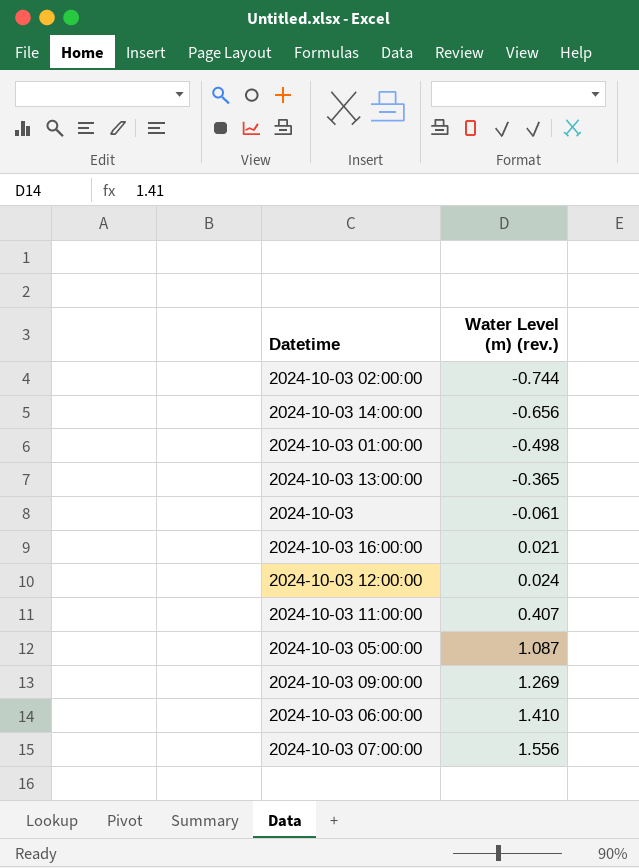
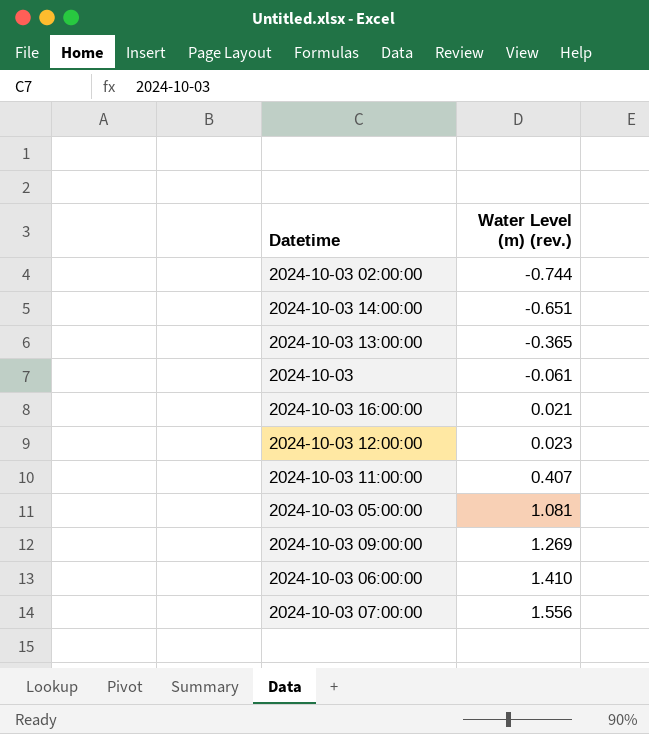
row 2024-10-03 01:00:00: -0.498 -> none
2024-10-03 14:00:00 | Water Level (m) (rev.): -0.656 -> -0.651
2024-10-03 12:00:00 | Water Level (m) (rev.): 0.024 -> 0.023
2024-10-03 05:00:00 | Water Level (m) (rev.): 1.087 -> 1.081

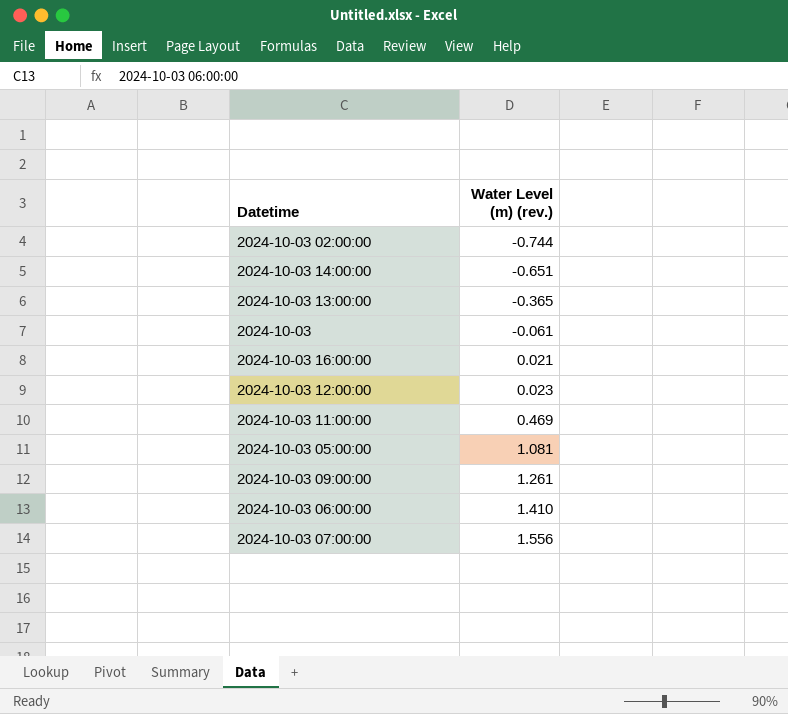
2024-10-03 11:00:00 | Water Level (m) (rev.): 0.407 -> 0.469
2024-10-03 09:00:00 | Water Level (m) (rev.): 1.269 -> 1.261

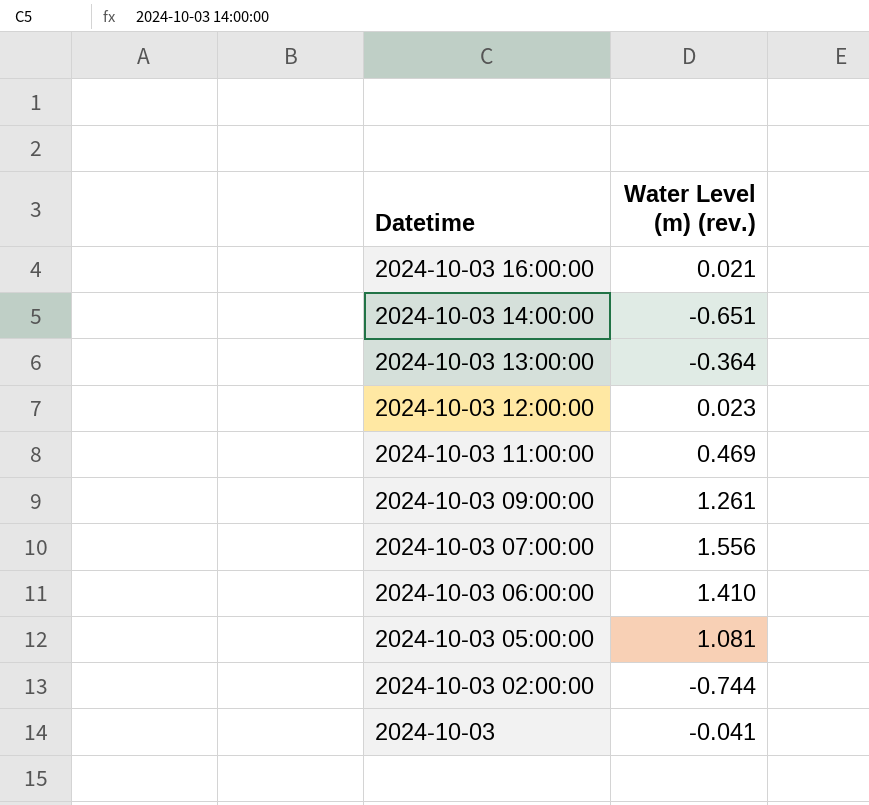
row order: Water Level (m) (rev.) ascending -> Datetime descending
2024-10-03 13:00:00 | Water Level (m) (rev.): -0.365 -> -0.364
2024-10-03 | Water Level (m) (rev.): -0.061 -> -0.041

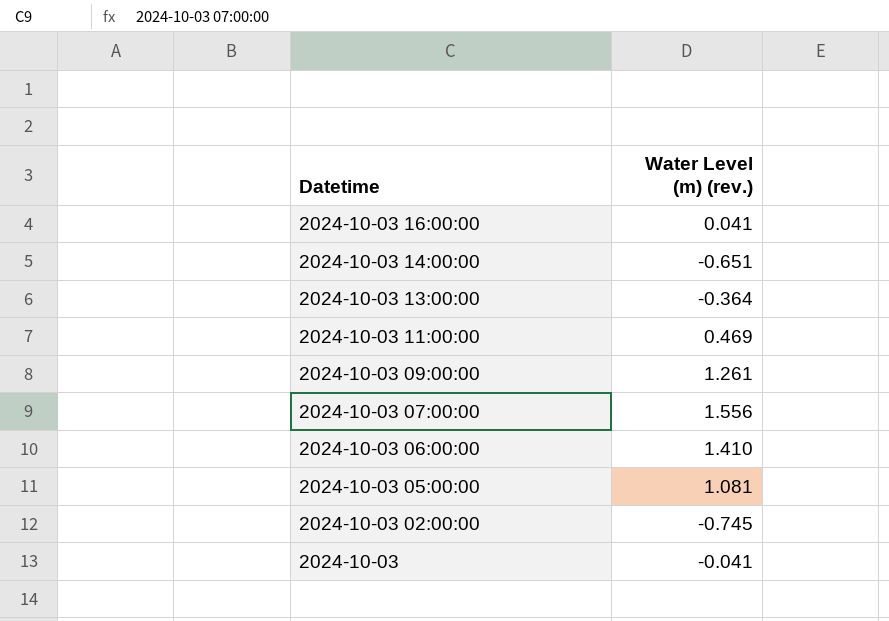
row 2024-10-03 12:00:00: 0.023 -> none
2024-10-03 16:00:00 | Water Level (m) (rev.): 0.021 -> 0.041
2024-10-03 02:00:00 | Water Level (m) (rev.): -0.744 -> -0.745

